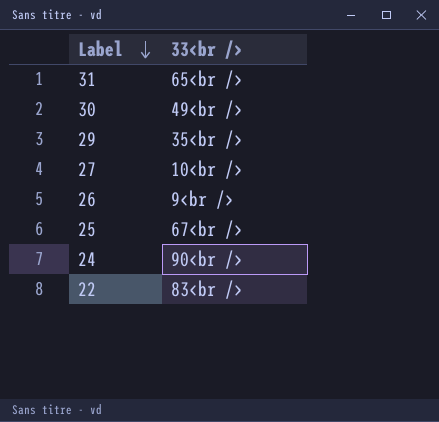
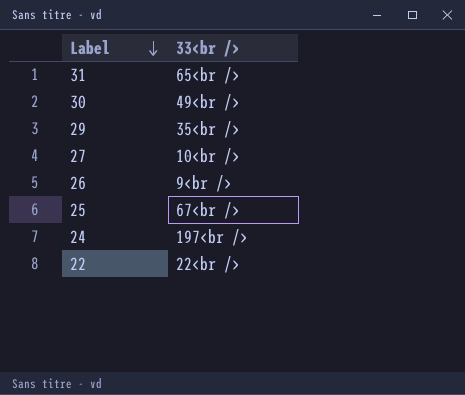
24 | 33<br />: 90<br /> -> 197<br />
22 | 33<br />: 83<br /> -> 22<br />

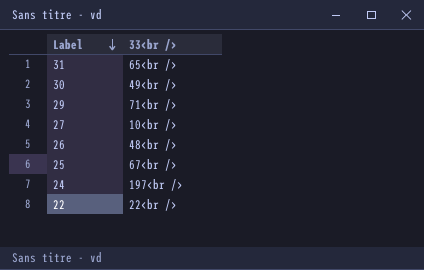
29 | 33<br />: 35<br /> -> 71<br />
26 | 33<br />: 9<br /> -> 48<br />

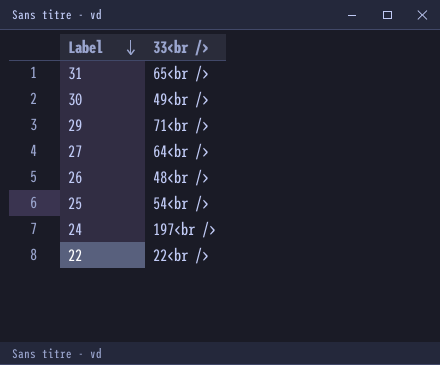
27 | 33<br />: 10<br /> -> 64<br />
25 | 33<br />: 67<br /> -> 54<br />

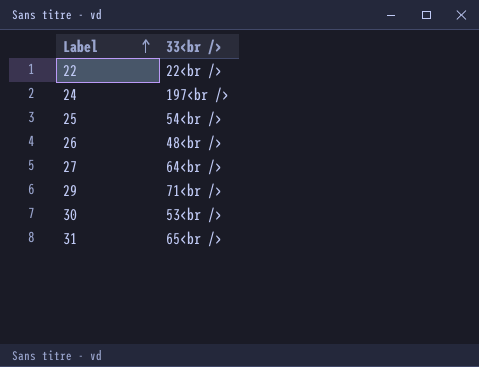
row order: Label descending -> Label ascending
30 | 33<br />: 49<br /> -> 53<br />

